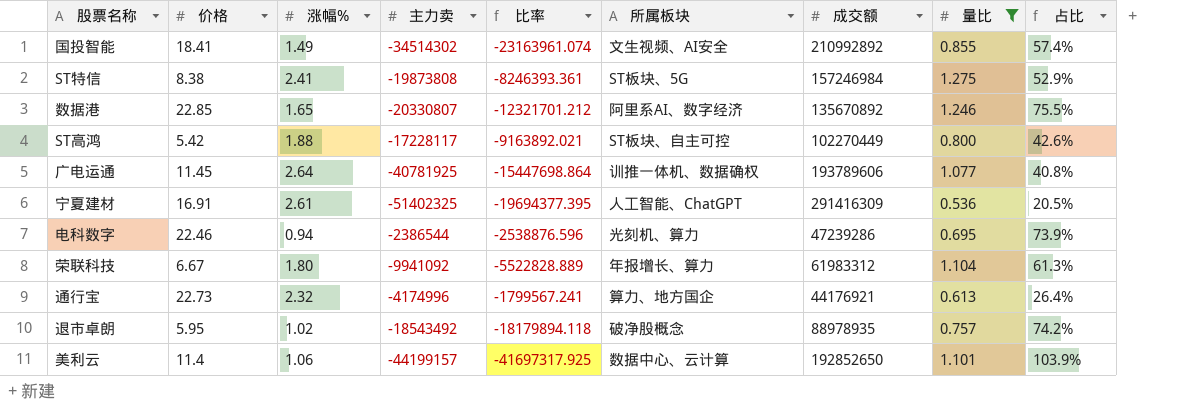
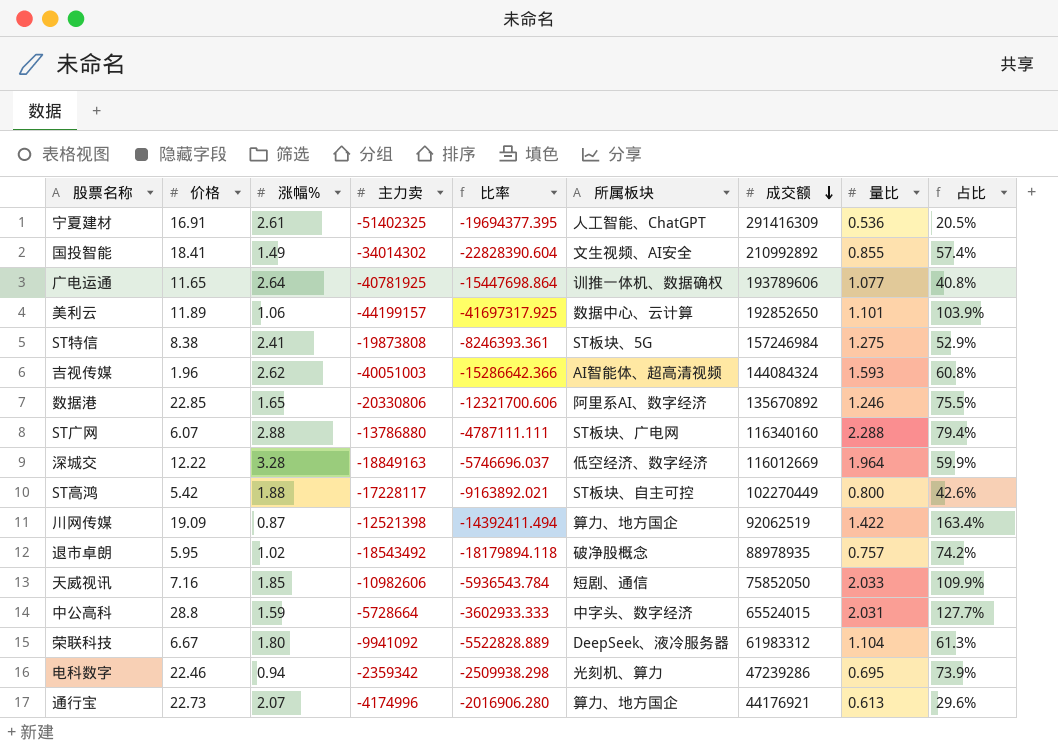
filter: 量比 <= 1.275 -> none
row order: none -> 成交额 descending
国投智能 | 主力卖: -34514302 -> -34014302
国投智能 | 比率: -23163961.074 -> -22828390.604
广电运通 | 价格: 11.45 -> 11.65
美利云 | 价格: 11.4 -> 11.89
数据港 | 主力卖: -20330807 -> -20330806
数据港 | 比率: -12321701.212 -> -12321700.606
荣联科技 | 所属板块: 年报增长、算力 -> DeepSeek、液冷服务器
电科数字 | 主力卖: -2386544 -> -2359342
电科数字 | 比率: -2538876.596 -> -2509938.298
通行宝 | 涨幅%: 2.32 -> 2.07
通行宝 | 比率: -1799567.241 -> -2016906.280
通行宝 | 占比: 26.4% -> 29.6%

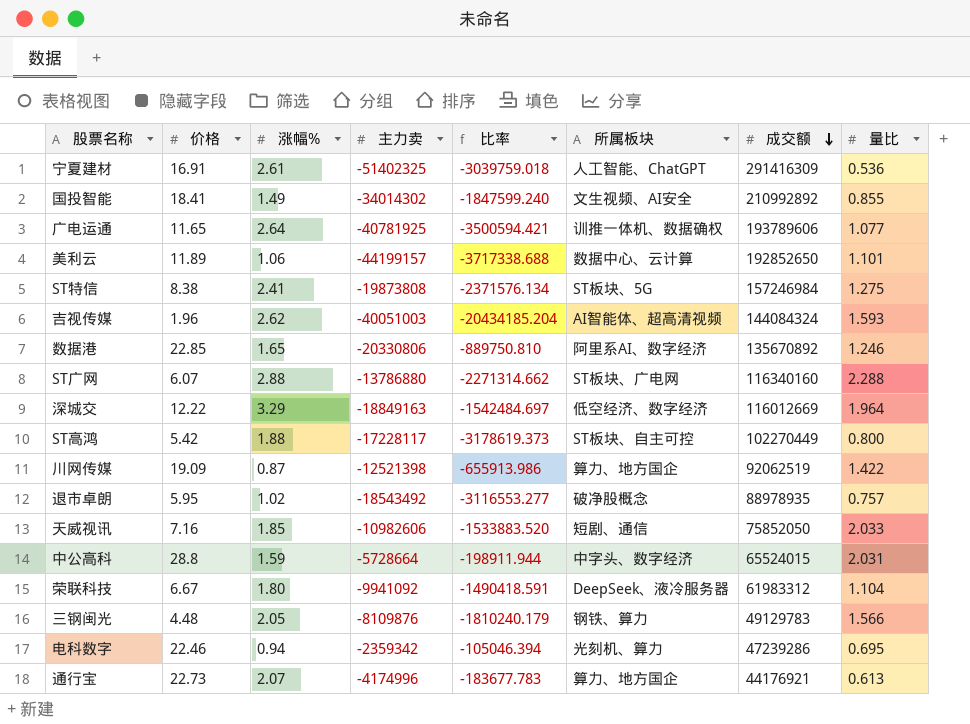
column 占比 | formula: [量比] / [涨幅%] -> none
column 比率 | formula: [主力卖] / [涨幅%] -> [主力卖] / [价格]
深城交 | 涨幅%: 3.28 -> 3.29
row 三钢闽光: none -> 4.48 | 2.05 | -8109876 | -1810240.179 | 钢铁、算力 | 49129783 | 1.566

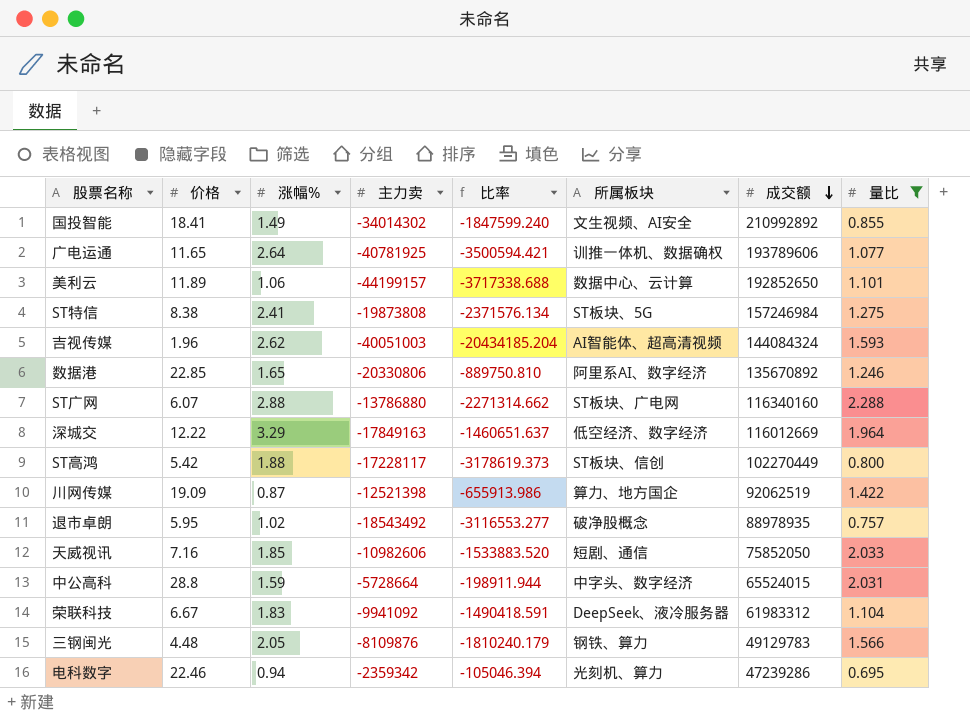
filter: none -> 量比 >= 0.695
深城交 | 主力卖: -18849163 -> -17849163
深城交 | 比率: -1542484.697 -> -1460651.637
ST高鸿 | 所属板块: ST板块、自主可控 -> ST板块、信创
荣联科技 | 涨幅%: 1.80 -> 1.83

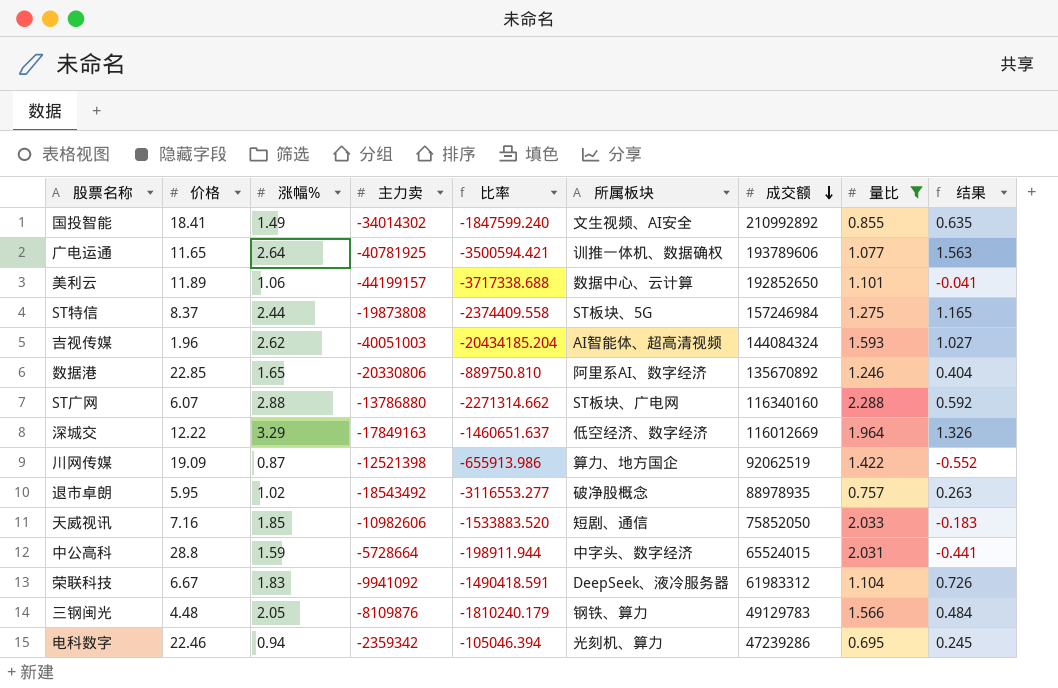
column 结果 | formula: none -> [涨幅%] - [量比]
row ST高鸿: 5.42 | 1.88 | -17228117 | -3178619.373 | ST板块、信创 | 102270449 | 0.800 -> none
ST特信 | 价格: 8.38 -> 8.37
ST特信 | 涨幅%: 2.41 -> 2.44
ST特信 | 比率: -2371576.134 -> -2374409.558

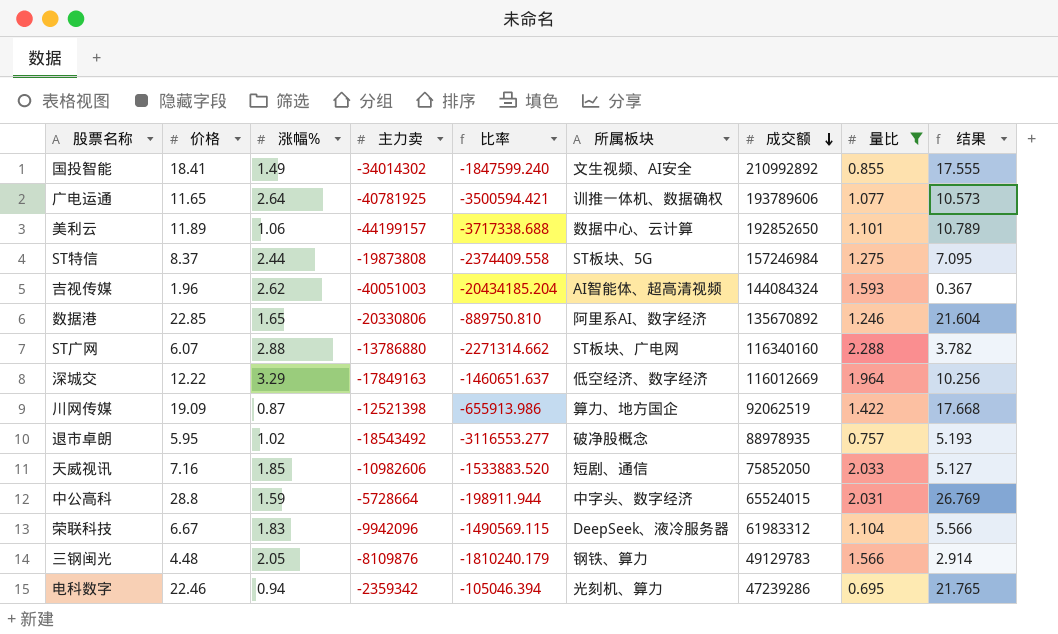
column 结果 | formula: [涨幅%] - [量比] -> [价格] - [量比]
荣联科技 | 主力卖: -9941092 -> -9942096
荣联科技 | 比率: -1490418.591 -> -1490569.115

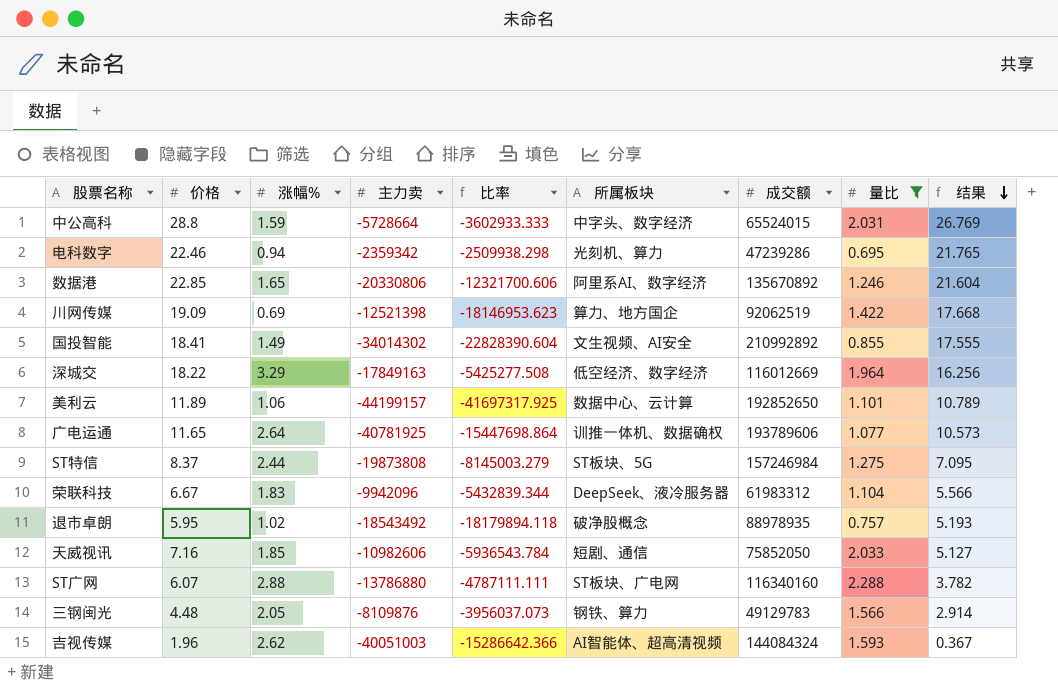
row order: 成交额 descending -> 结果 descending
column 比率 | formula: [主力卖] / [价格] -> [主力卖] / [涨幅%]
川网传媒 | 涨幅%: 0.87 -> 0.69
深城交 | 价格: 12.22 -> 18.22
深城交 | 结果: 10.256 -> 16.256

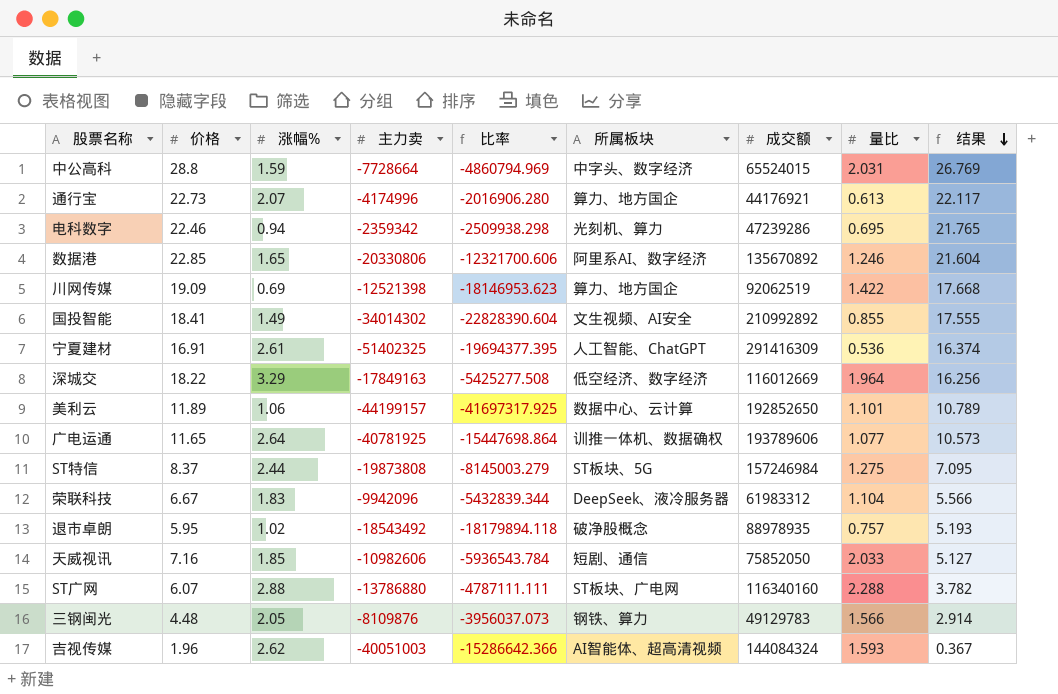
filter: 量比 >= 0.695 -> none
中公高科 | 主力卖: -5728664 -> -7728664
中公高科 | 比率: -3602933.333 -> -4860794.969

